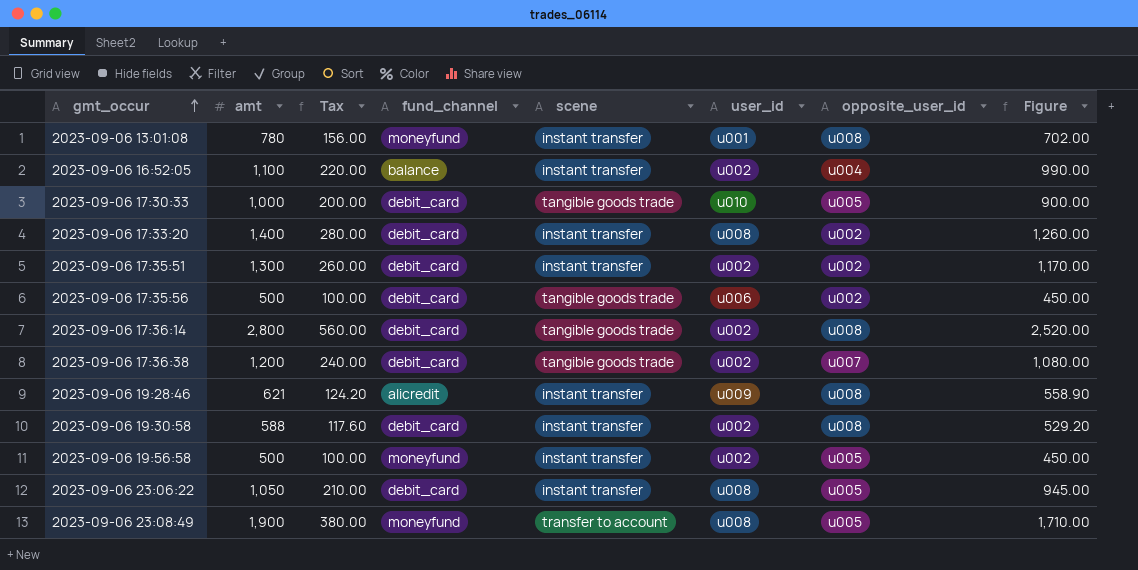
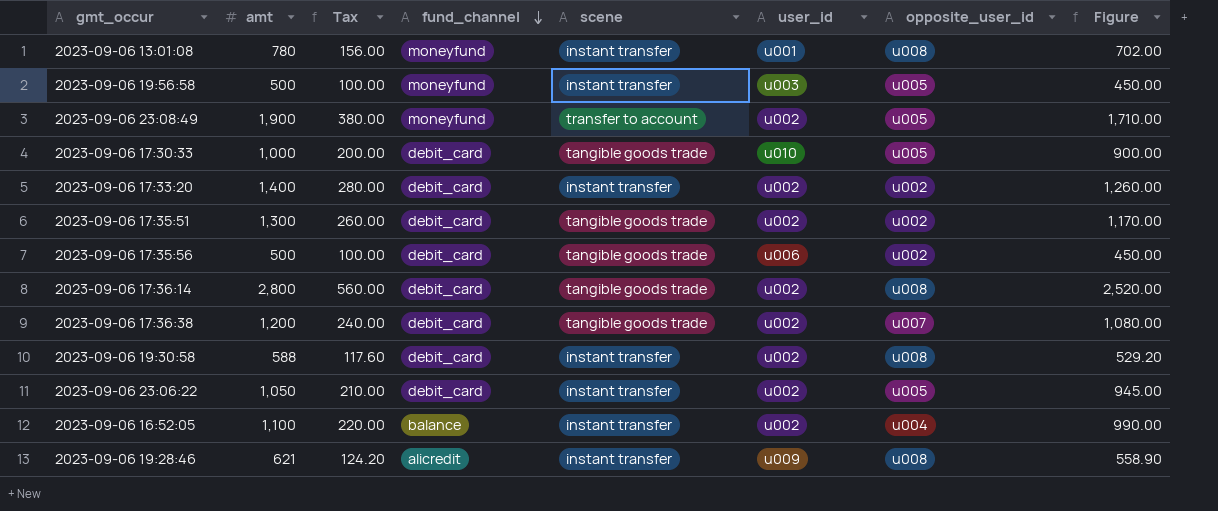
row order: gmt_occur ascending -> fund_channel descending
2023-09-06 19:56:58 | user_id: u002 -> u003
2023-09-06 23:08:49 | user_id: u008 -> u002
2023-09-06 17:33:20 | user_id: u008 -> u002
2023-09-06 17:35:51 | scene: instant transfer -> tangible goods trade
2023-09-06 23:06:22 | user_id: u008 -> u002

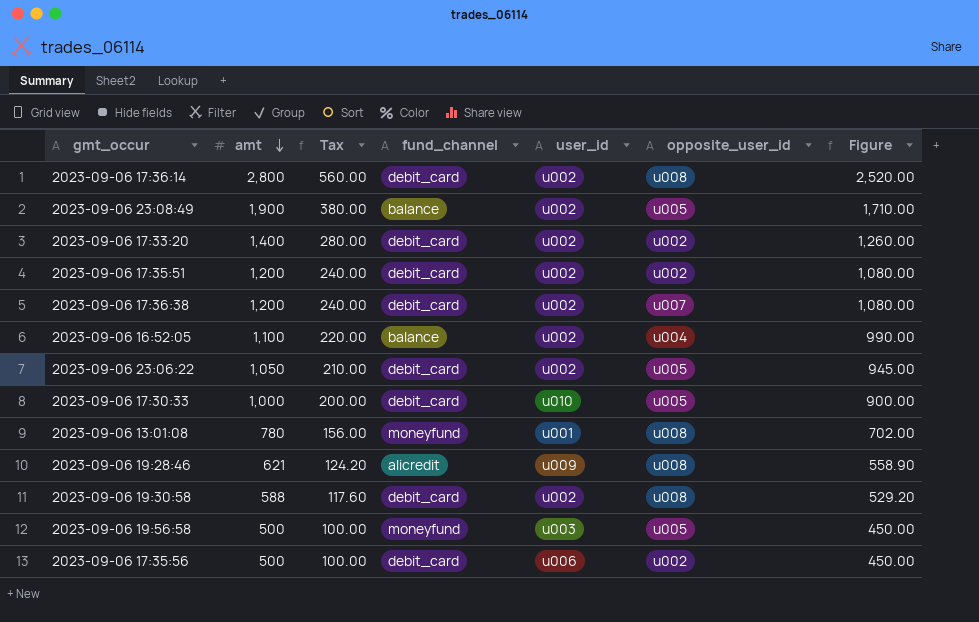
row order: fund_channel descending -> amt descending
column scene | position: 5 -> none
2023-09-06 23:08:49 | fund_channel: moneyfund -> balance
2023-09-06 17:35:51 | amt: 1,300 -> 1,200
2023-09-06 17:35:51 | Tax: 260.00 -> 240.00
2023-09-06 17:35:51 | Figure: 1,170.00 -> 1,080.00

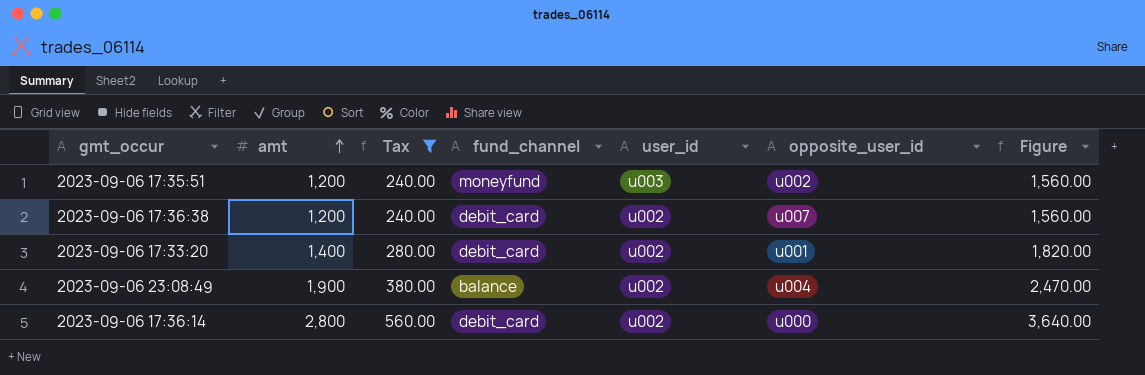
filter: none -> Tax >= 240.00
row order: amt descending -> amt ascending
column Figure | formula: [amt] * 0.9 -> [amt] * 1.3
2023-09-06 17:35:51 | fund_channel: debit_card -> moneyfund
2023-09-06 17:35:51 | user_id: u002 -> u003
2023-09-06 17:33:20 | opposite_user_id: u002 -> u001
2023-09-06 23:08:49 | opposite_user_id: u005 -> u004
2023-09-06 17:36:14 | opposite_user_id: u008 -> u000

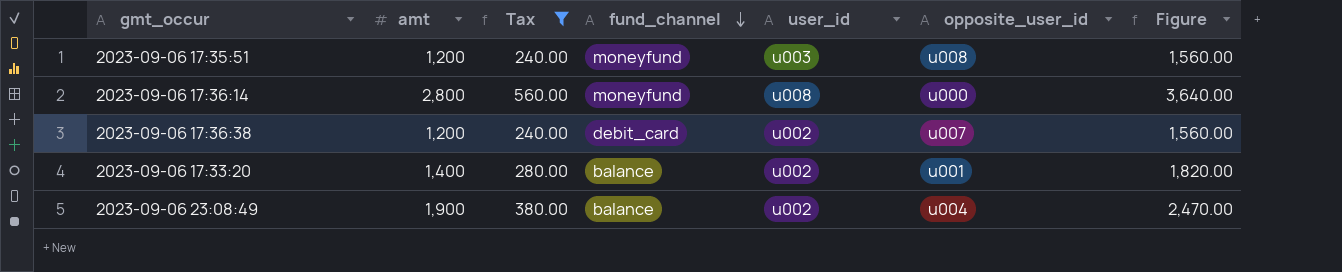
row order: amt ascending -> fund_channel descending
2023-09-06 17:35:51 | opposite_user_id: u002 -> u008
2023-09-06 17:36:14 | fund_channel: debit_card -> moneyfund
2023-09-06 17:36:14 | user_id: u002 -> u008
2023-09-06 17:33:20 | fund_channel: debit_card -> balance

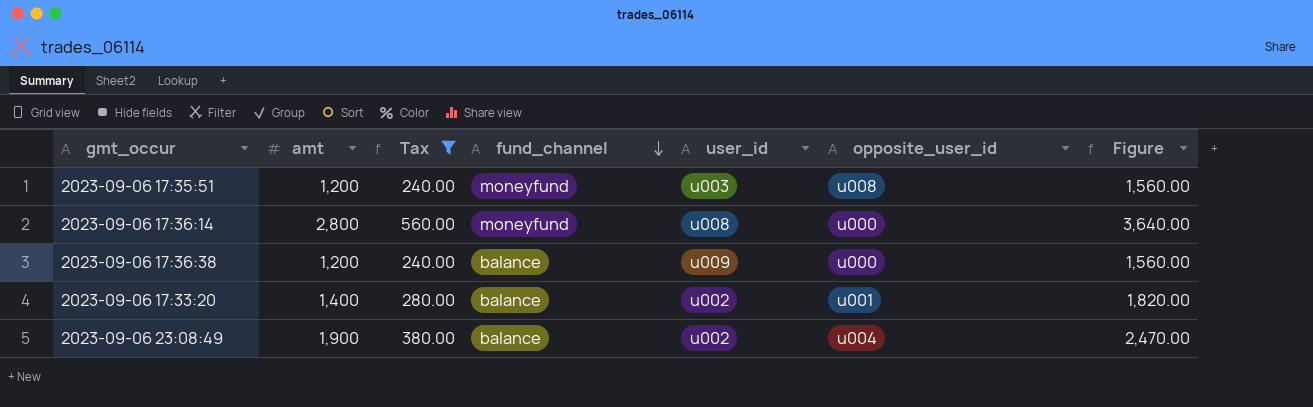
2023-09-06 17:36:38 | fund_channel: debit_card -> balance
2023-09-06 17:36:38 | user_id: u002 -> u009
2023-09-06 17:36:38 | opposite_user_id: u007 -> u000

